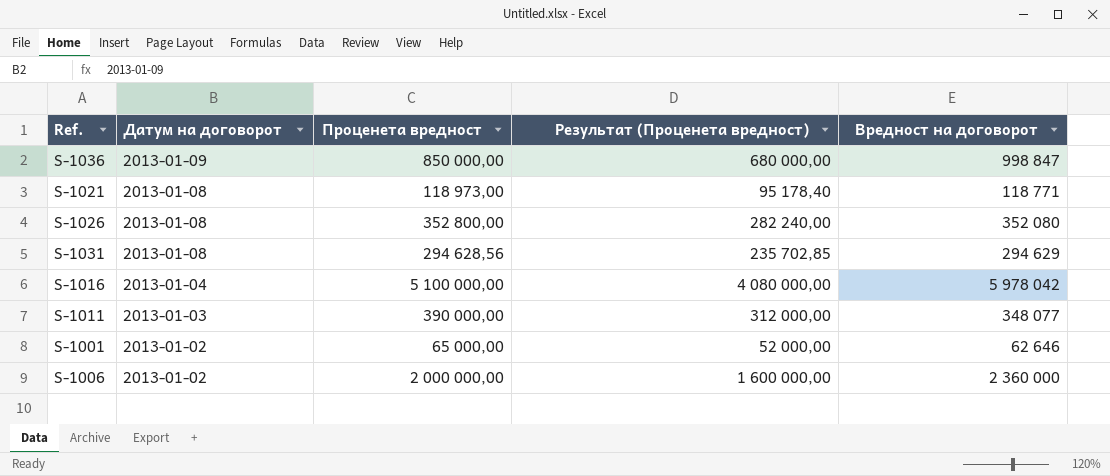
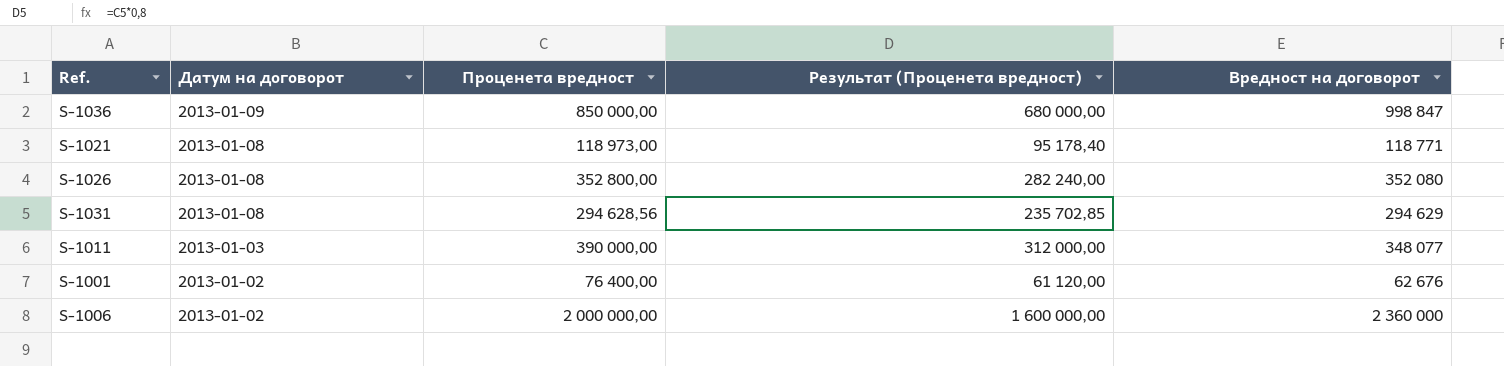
row S-1016: 2013-01-04 | 5 100 000,00 | 4 080 000,00 | 5 978 042 -> none
S-1001 | Проценета вредност: 65 000,00 -> 76 400,00
S-1001 | Результат (Проценета вредност): 52 000,00 -> 61 120,00
S-1001 | Вредност на договорот: 62 646 -> 62 676

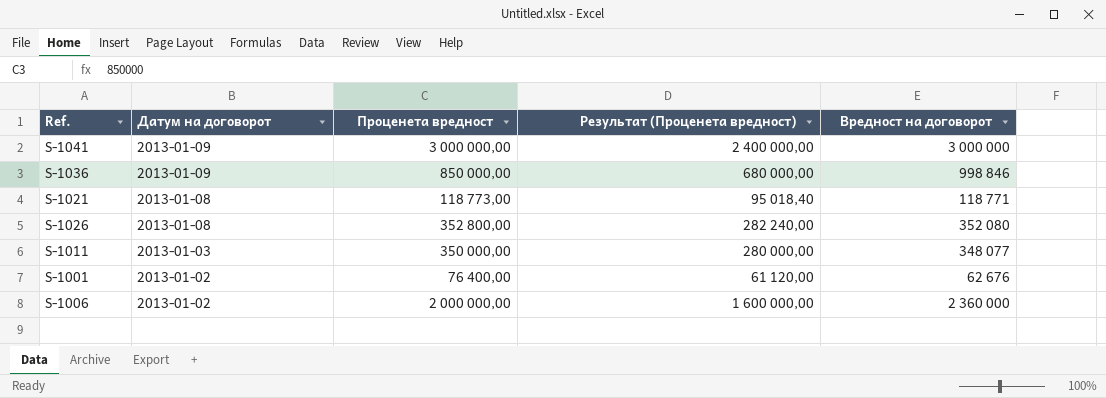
row S-1031: 2013-01-08 | 294 628,56 | 235 702,85 | 294 629 -> none
row S-1041: none -> 2013-01-09 | 3 000 000,00 | 2 400 000,00 | 3 000 000
S-1036 | Вредност на договорот: 998 847 -> 998 846
S-1021 | Проценета вредност: 118 973,00 -> 118 773,00
S-1021 | Результат (Проценета вредност): 95 178,40 -> 95 018,40
S-1011 | Проценета вредност: 390 000,00 -> 350 000,00
S-1011 | Результат (Проценета вредност): 312 000,00 -> 280 000,00

